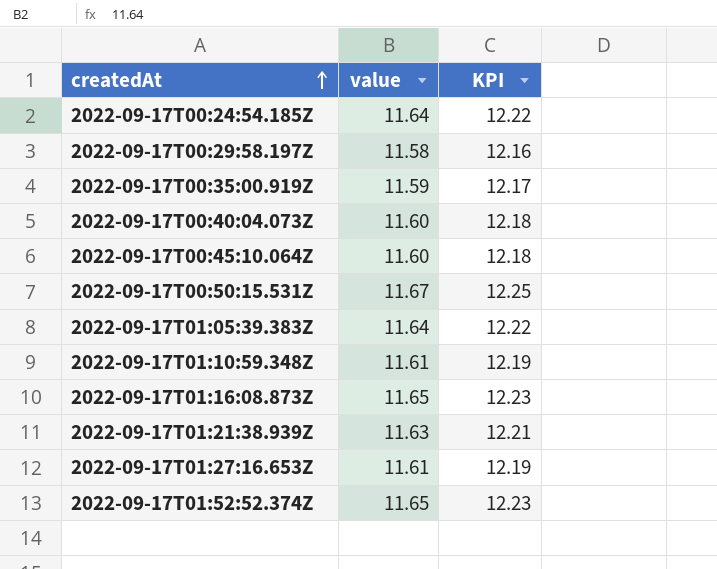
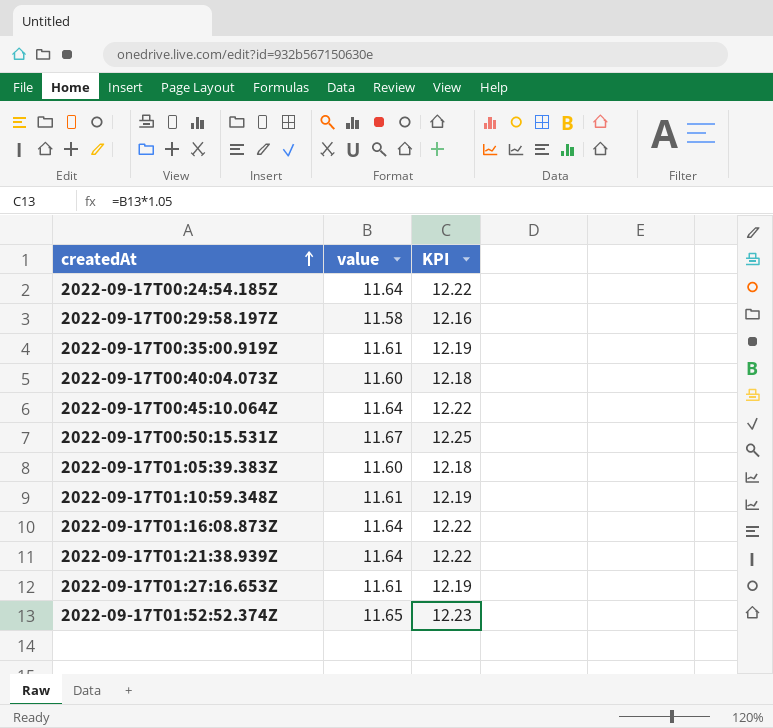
2022-09-17T00:35:00.919Z | value: 11.59 -> 11.61
2022-09-17T00:35:00.919Z | KPI: 12.17 -> 12.19
2022-09-17T00:45:10.064Z | value: 11.60 -> 11.64
2022-09-17T00:45:10.064Z | KPI: 12.18 -> 12.22
2022-09-17T01:05:39.383Z | value: 11.64 -> 11.60
2022-09-17T01:05:39.383Z | KPI: 12.22 -> 12.18
2022-09-17T01:16:08.873Z | value: 11.65 -> 11.64
2022-09-17T01:16:08.873Z | KPI: 12.23 -> 12.22
2022-09-17T01:21:38.939Z | value: 11.63 -> 11.64
2022-09-17T01:21:38.939Z | KPI: 12.21 -> 12.22

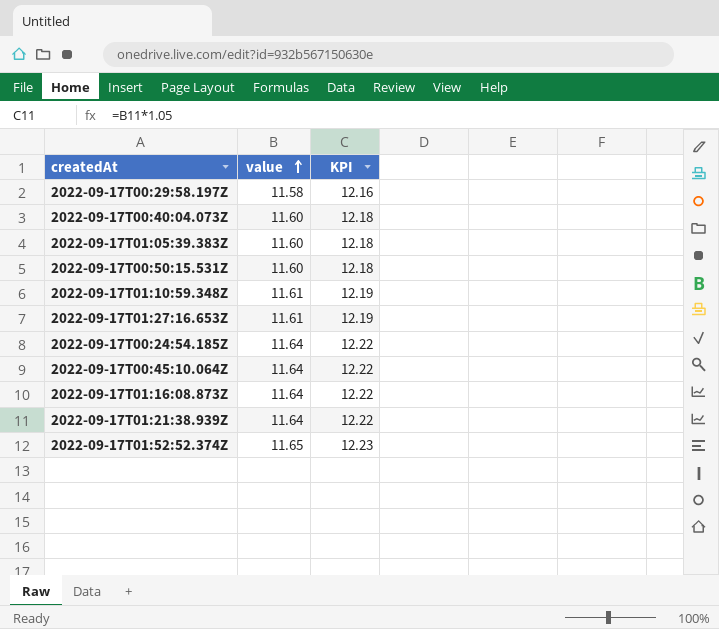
row order: createdAt ascending -> value ascending
row 2022-09-17T00:35:00.919Z: 11.61 | 12.19 -> none
2022-09-17T00:50:15.531Z | value: 11.67 -> 11.60
2022-09-17T00:50:15.531Z | KPI: 12.25 -> 12.18

